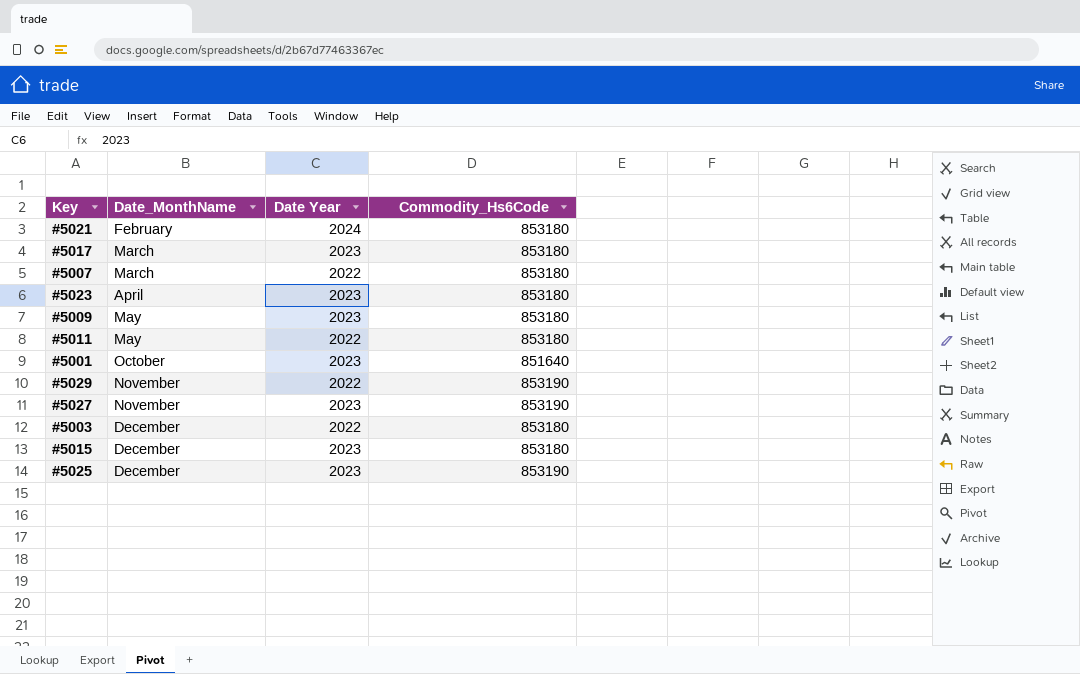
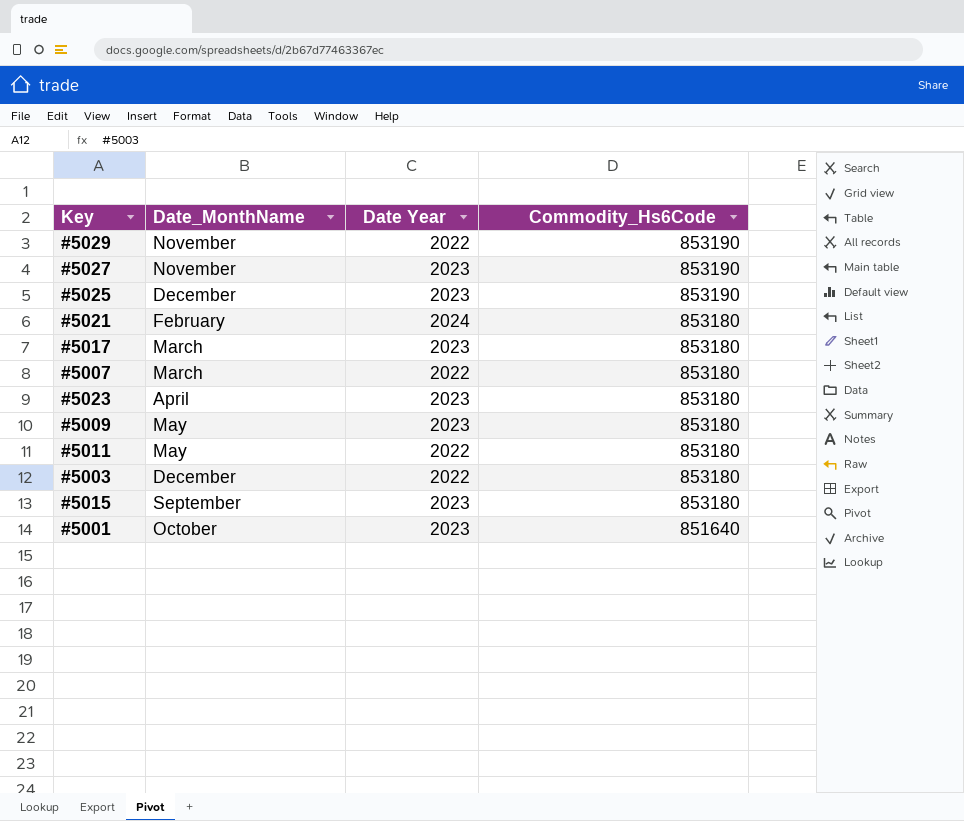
row order: Date_MonthName ascending -> Commodity_Hs6Code descending
#5015 | Date_MonthName: December -> September

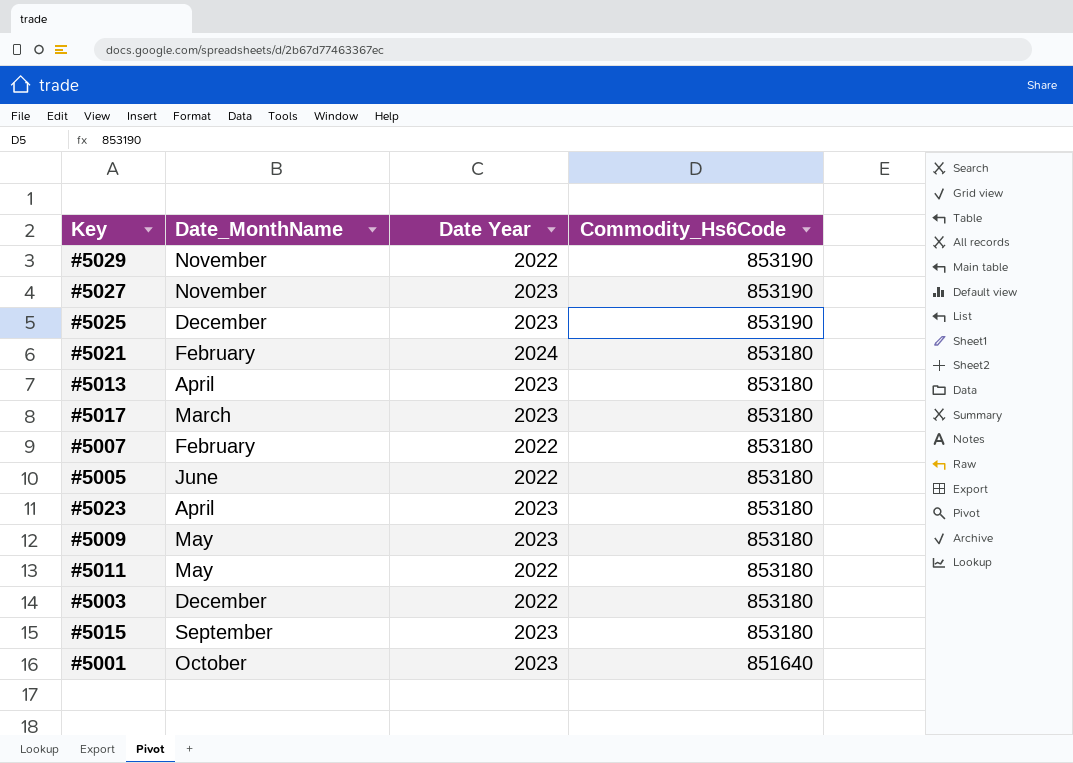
row #5013: none -> April | 2023 | 853180
#5007 | Date_MonthName: March -> February
row #5005: none -> June | 2022 | 853180

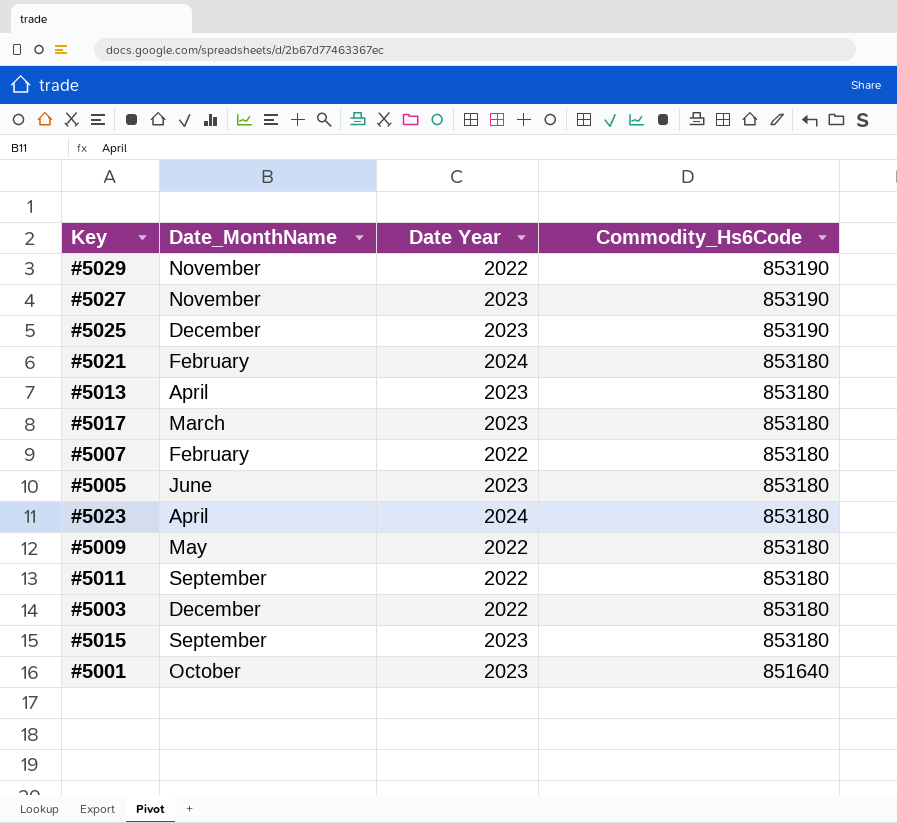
#5005 | Date Year: 2022 -> 2023
#5023 | Date Year: 2023 -> 2024
#5009 | Date Year: 2023 -> 2022
#5011 | Date_MonthName: May -> September

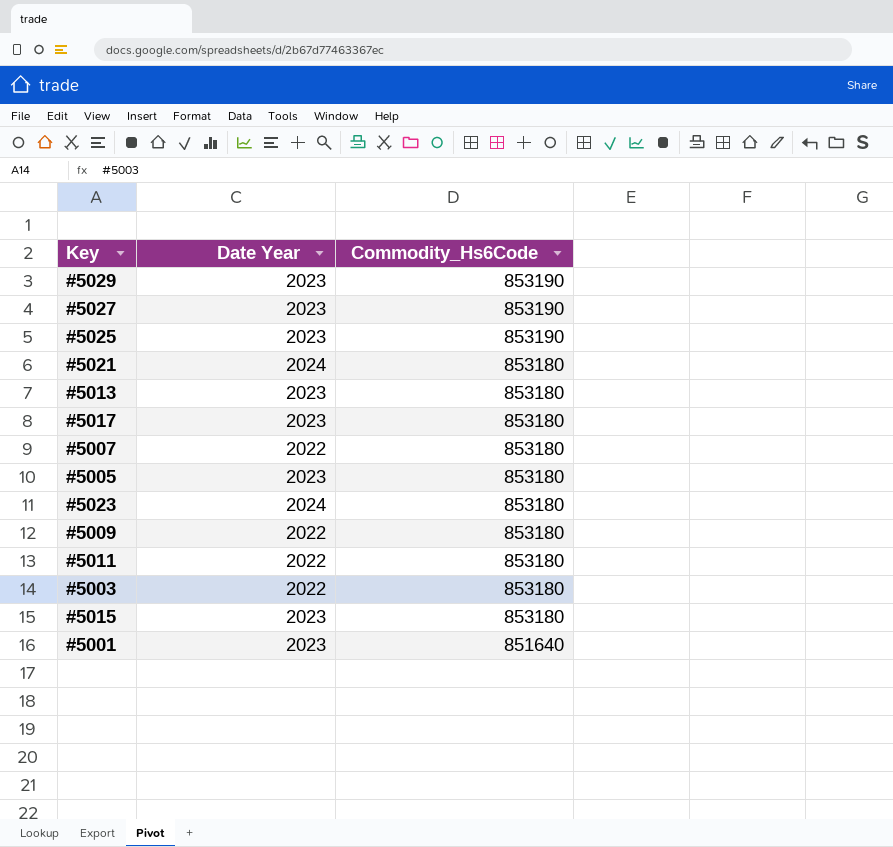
column Date_MonthName | position: 2 -> none
#5029 | Date Year: 2022 -> 2023

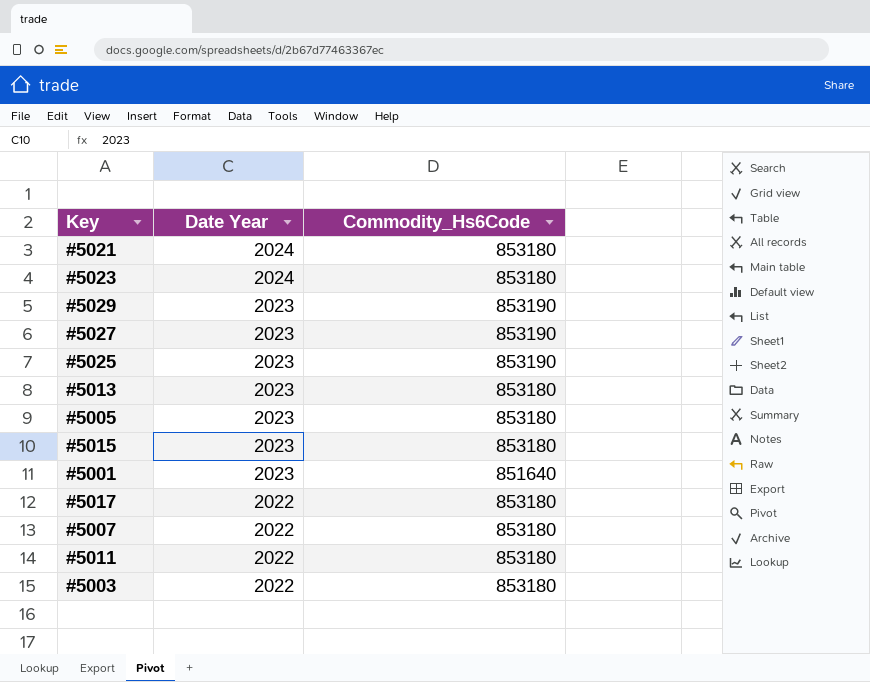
row order: Commodity_Hs6Code descending -> Date Year descending
row #5009: 2022 | 853180 -> none
#5017 | Date Year: 2023 -> 2022

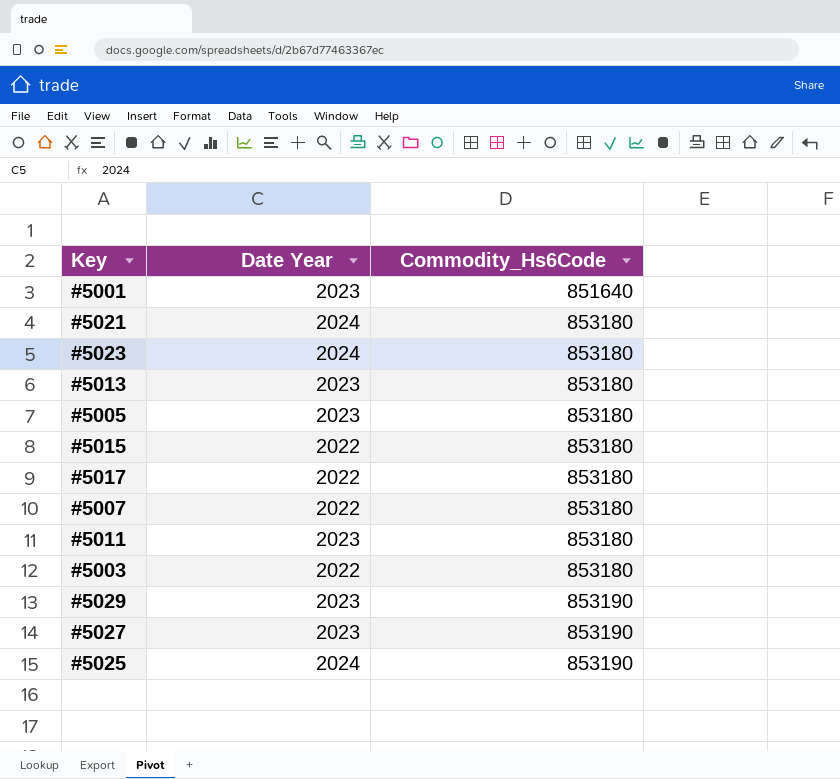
row order: Date Year descending -> Commodity_Hs6Code ascending
#5015 | Date Year: 2023 -> 2022
#5011 | Date Year: 2022 -> 2023
#5025 | Date Year: 2023 -> 2024

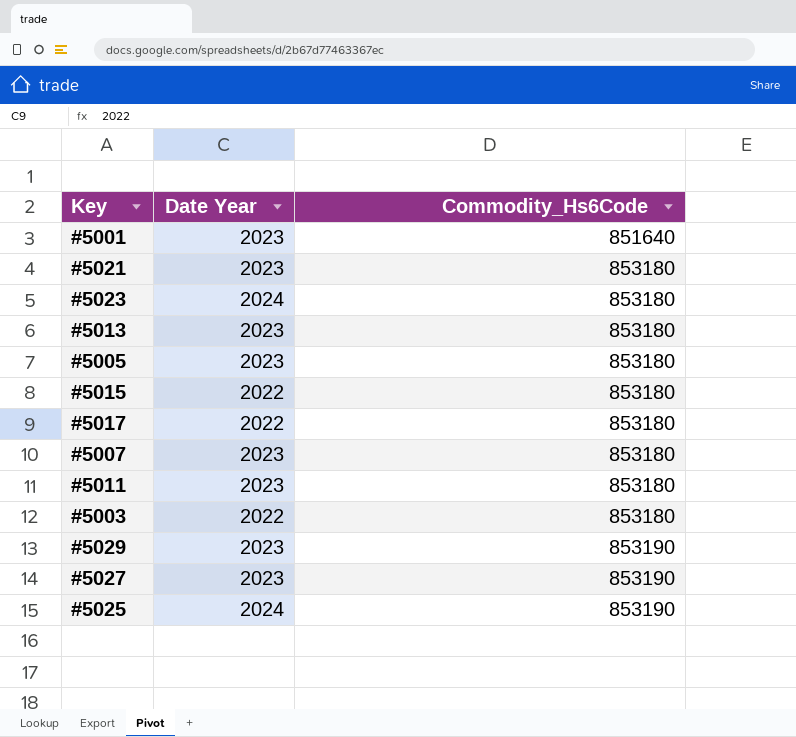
#5021 | Date Year: 2024 -> 2023
#5007 | Date Year: 2022 -> 2023

